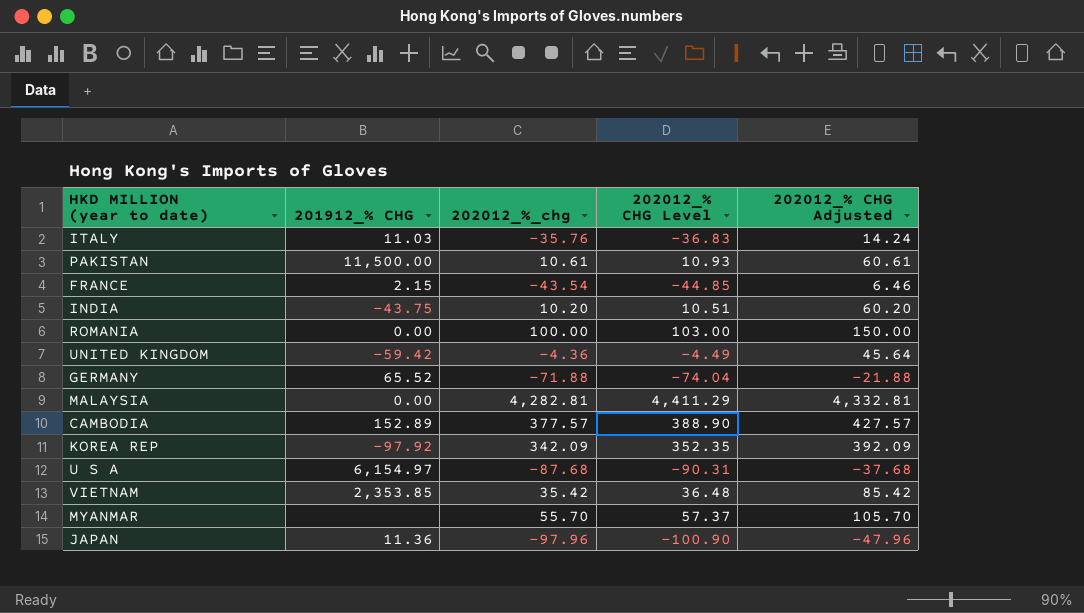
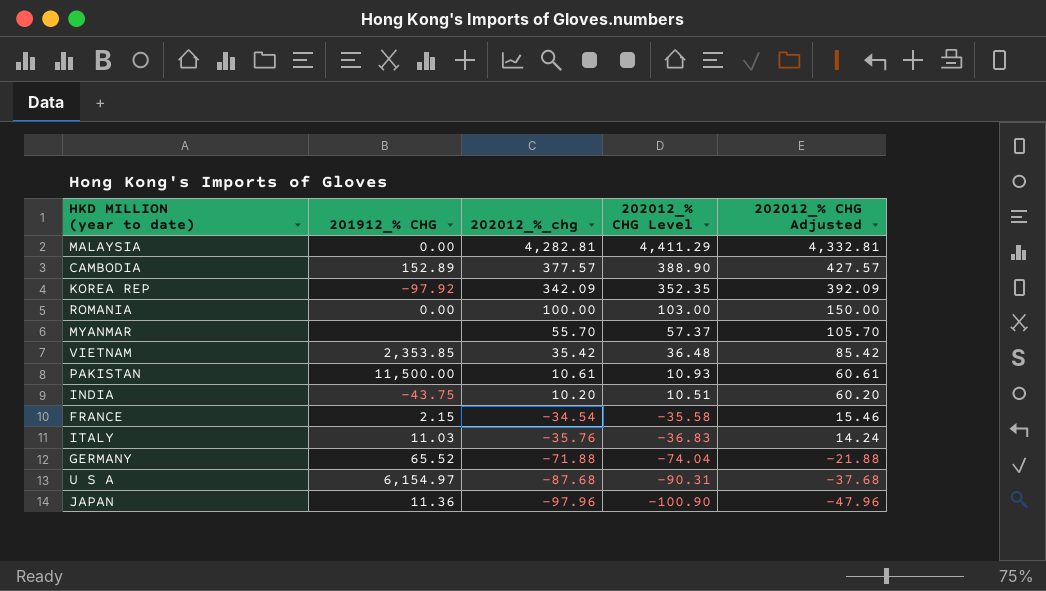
row order: none -> 202012_%_chg descending
row UNITED KINGDOM: -59.42 | -4.36 | -4.49 | 45.64 -> none
FRANCE | 202012_%_chg: -43.54 -> -34.54
FRANCE | 202012_% CHG Level: -44.85 -> -35.58
FRANCE | 202012_% CHG Adjusted: 6.46 -> 15.46

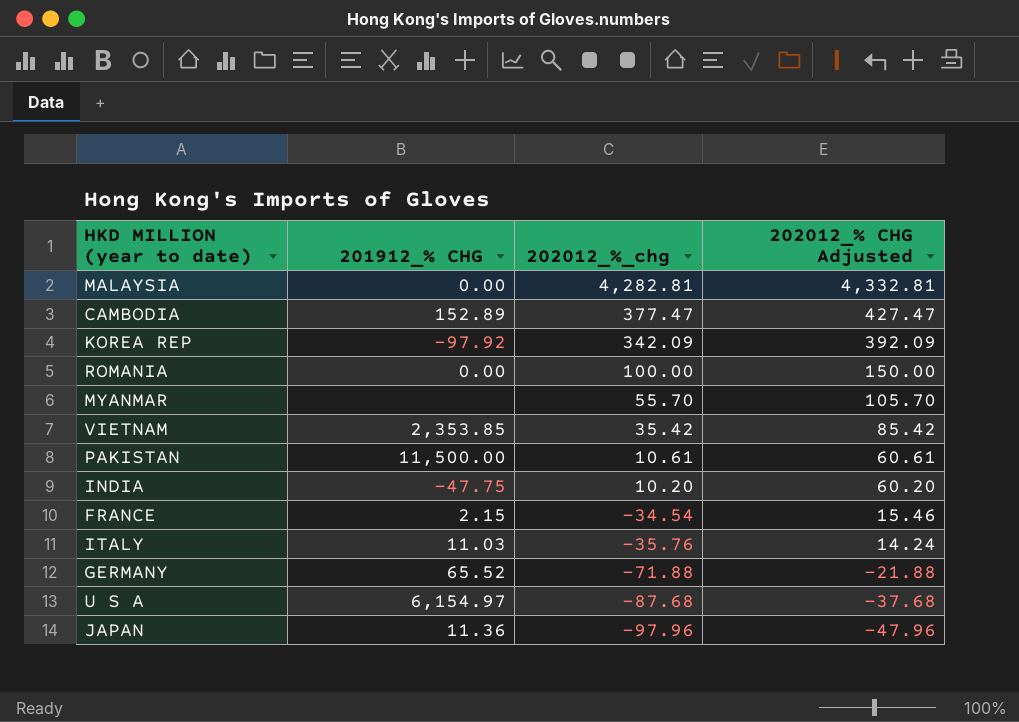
column 202012_% CHG Level | formula: [202012_%_chg] * 1.03 -> none
CAMBODIA | 202012_%_chg: 377.57 -> 377.47
CAMBODIA | 202012_% CHG Adjusted: 427.57 -> 427.47
INDIA | 201912_% CHG: -43.75 -> -47.75

